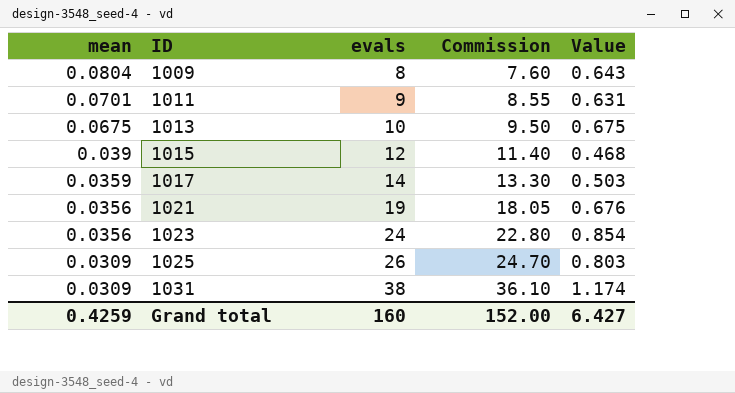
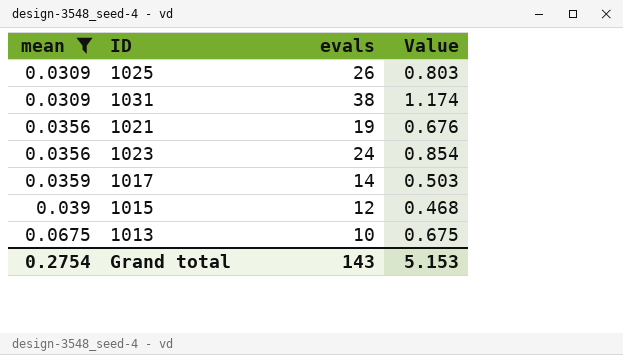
filter: none -> mean <= 0.0675
row order: mean descending -> mean ascending
column Commission | formula: [evals] * 0.95 -> none
Grand total | mean: 0.4259 -> 0.2754
Grand total | evals: 160 -> 143
Grand total | Value: 6.427 -> 5.153

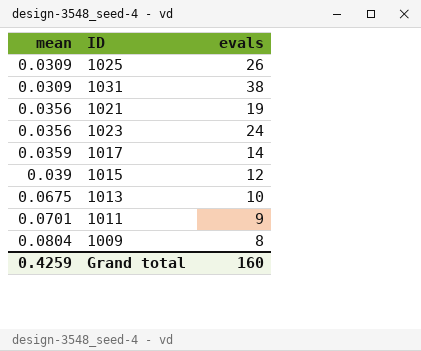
filter: mean <= 0.0675 -> none
column Value | formula: [mean] * [evals] -> none
Grand total | mean: 0.2754 -> 0.4259
Grand total | evals: 143 -> 160

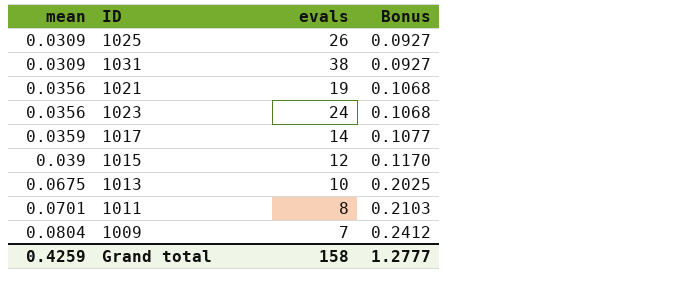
column Bonus | formula: none -> [mean] * 3
1011 | evals: 9 -> 8
1009 | evals: 8 -> 7
Grand total | evals: 160 -> 158

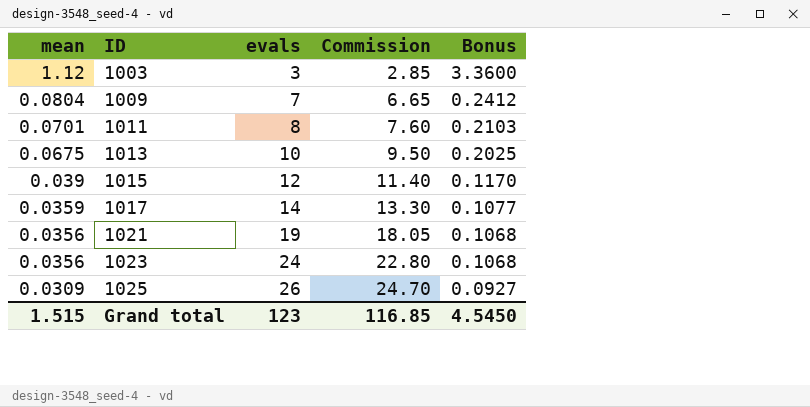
row order: mean ascending -> mean descending
column Commission | formula: none -> [evals] * 0.95
row 1031: 0.0309 | 38 | 0.0927 -> none
row 1003: none -> 1.12 | 3 | 2.85 | 3.3600
Grand total | mean: 0.4259 -> 1.515
Grand total | evals: 158 -> 123
Grand total | Bonus: 1.2777 -> 4.5450

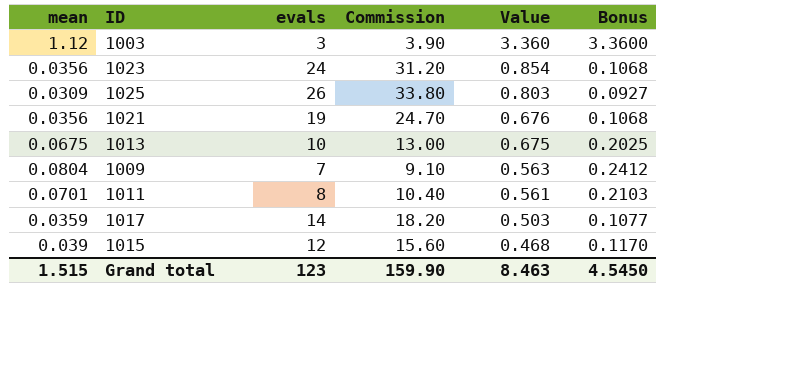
row order: mean descending -> Value descending
column Commission | formula: [evals] * 0.95 -> [evals] * 1.3
column Value | formula: none -> [mean] * [evals]
Grand total | Commission: 116.85 -> 159.90

